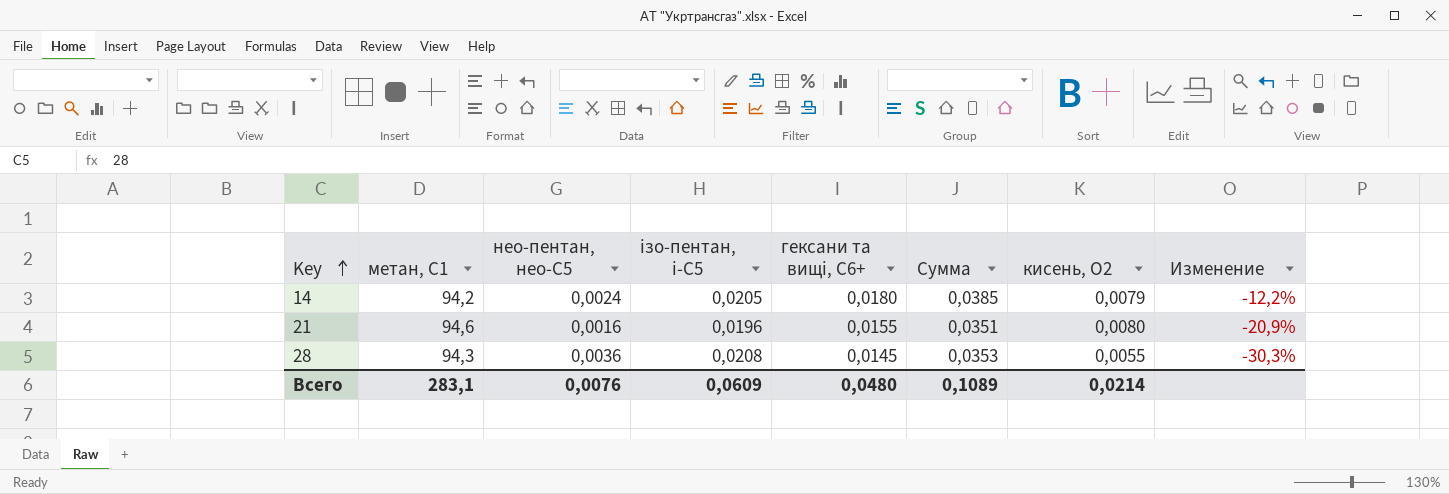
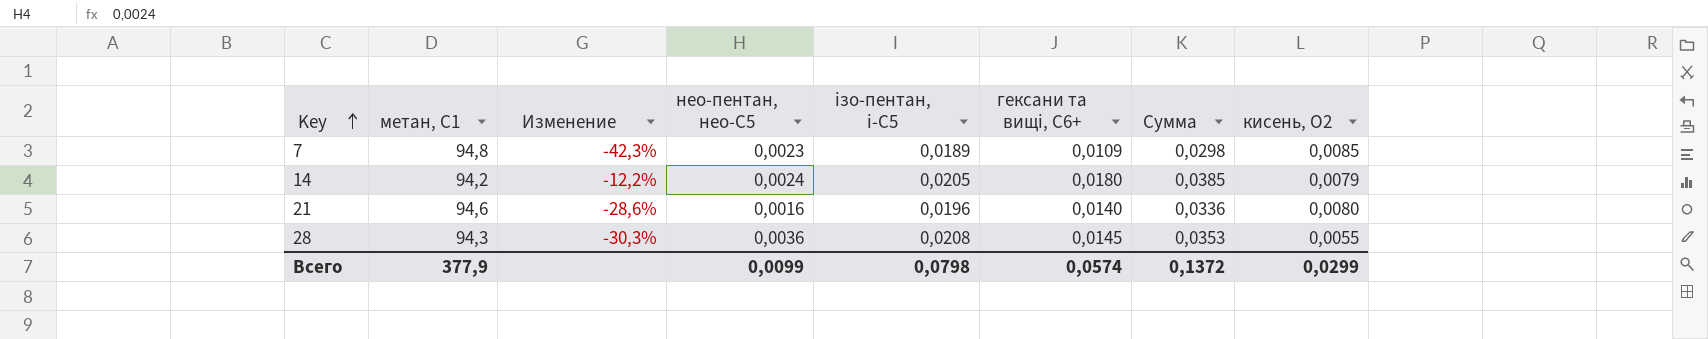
column Изменение | position: 8 -> 3
row 7: none -> 94,8 | -42,3% | 0,0023 | 0,0189 | 0,0109 | 0,0298 | 0,0085
21 | Изменение: -20,9% -> -28,6%
21 | гексани та вищі, С6+: 0,0155 -> 0,0140
21 | Сумма: 0,0351 -> 0,0336
Всего | метан, С1: 283,1 -> 377,9
Всего | нео-пентан, нео-С5: 0,0076 -> 0,0099
Всего | ізо-пентан, і-С5: 0,0609 -> 0,0798
Всего | гексани та вищі, С6+: 0,0480 -> 0,0574
Всего | Сумма: 0,1089 -> 0,1372
Всего | кисень, О2: 0,0214 -> 0,0299

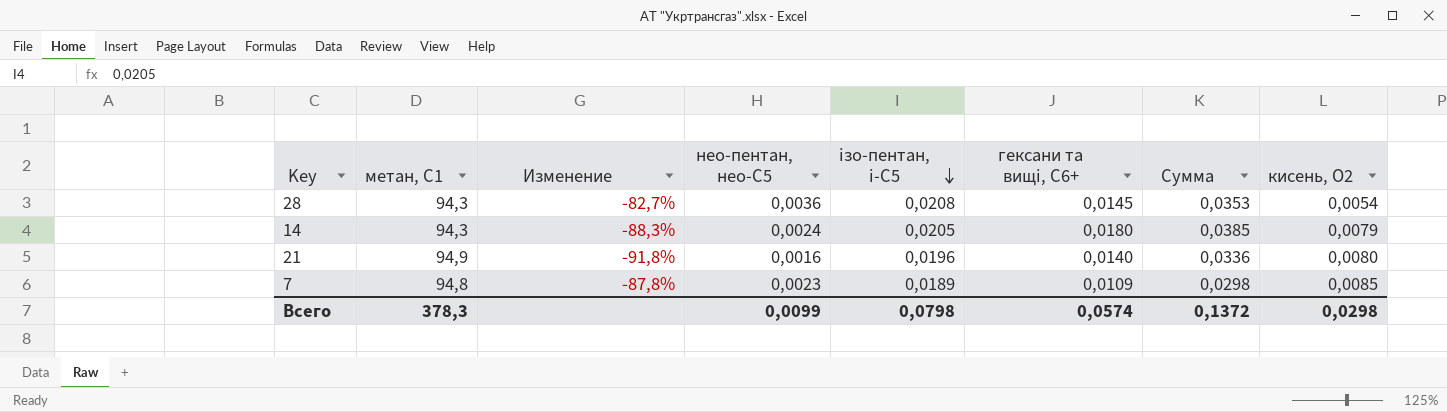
row order: Key ascending -> ізо-пентан, і-С5 descending
column Изменение | formula: ([гексани та вищі, С6+] - [ізо-пентан, і-С5]) / [ізо-пентан, і-С5] -> ([нео-пентан, нео-С5] - [ізо-пентан, і-С5]) / [ізо-пентан, і-С5]
28 | кисень, О2: 0,0055 -> 0,0054
14 | метан, С1: 94,2 -> 94,3
21 | метан, С1: 94,6 -> 94,9
Всего | метан, С1: 377,9 -> 378,3
Всего | кисень, О2: 0,0299 -> 0,0298

